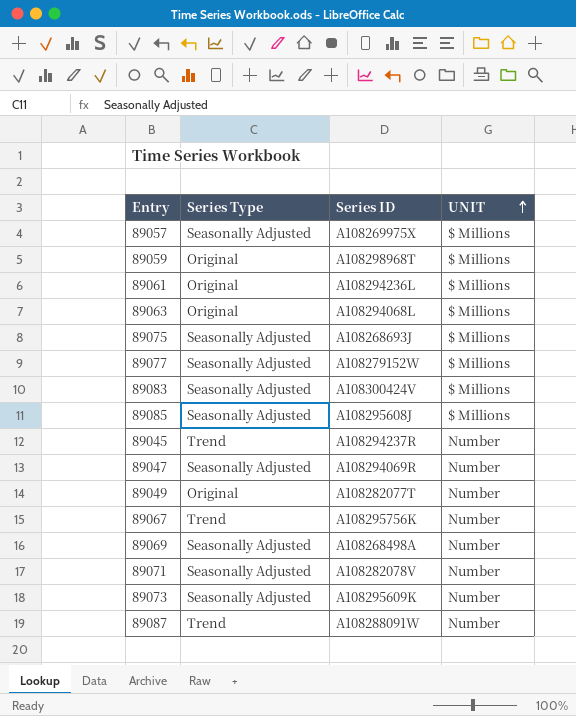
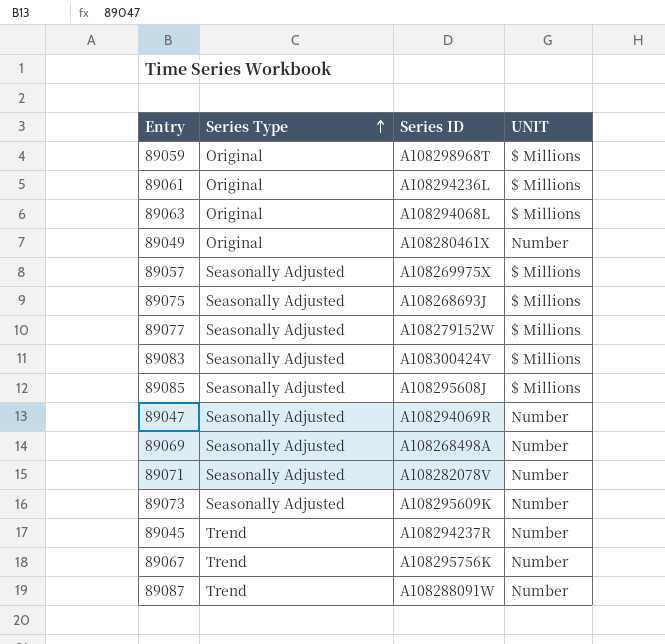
row order: UNIT ascending -> Series Type ascending
89049 | Series ID: A108282077T -> A108280461X

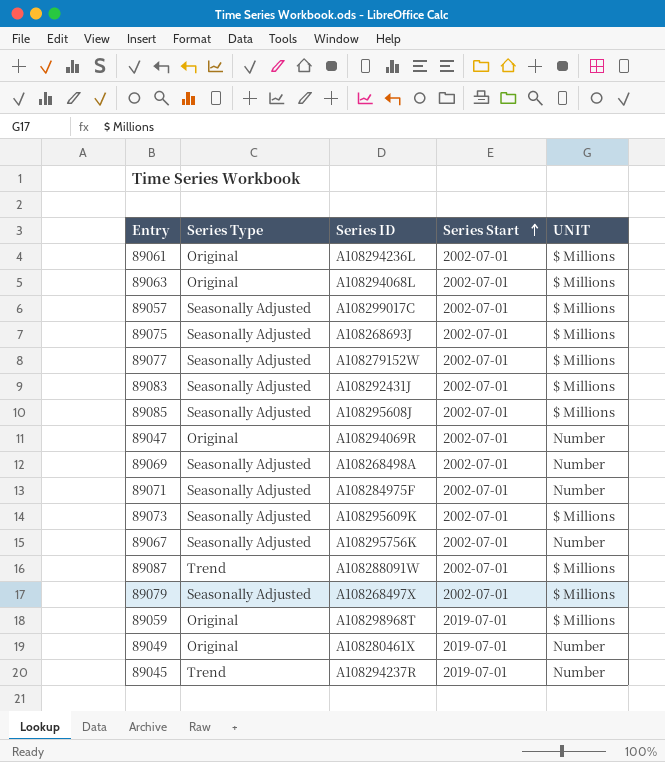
row order: Series Type ascending -> Series Start ascending
column Series Start | position: none -> 4
89057 | Series ID: A108269975X -> A108299017C
89083 | Series ID: A108300424V -> A108292431J
89047 | Series Type: Seasonally Adjusted -> Original
89071 | Series ID: A108282078V -> A108284975F
89073 | UNIT: Number -> $ Millions
89067 | Series Type: Trend -> Seasonally Adjusted
89087 | UNIT: Number -> $ Millions
row 89079: none -> Seasonally Adjusted | A108268497X | 2002-07-01 | $ Millions

